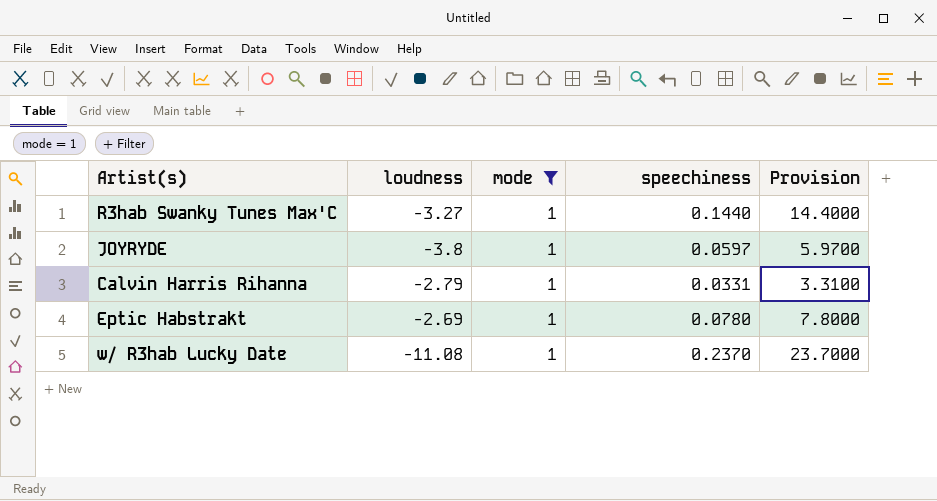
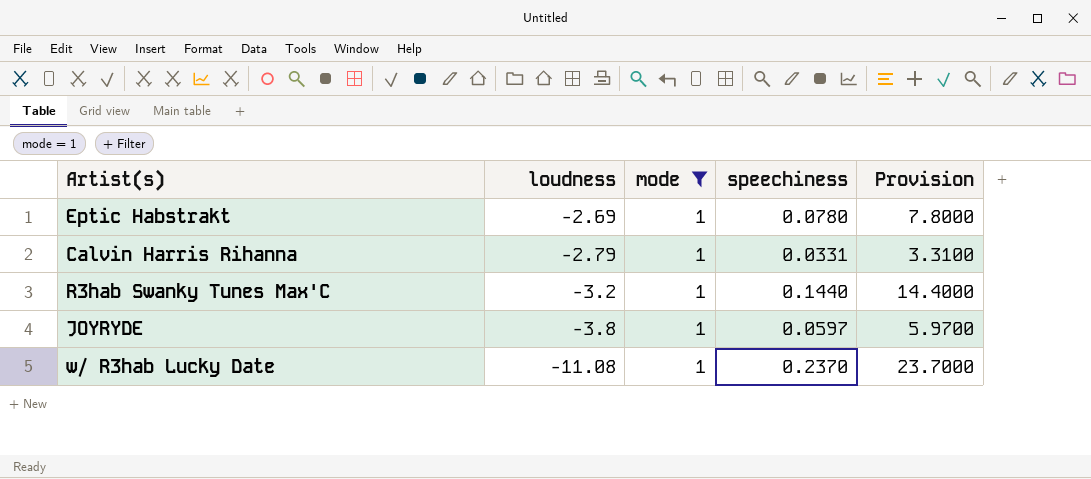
row order: none -> loudness descending
R3hab Swanky Tunes Max'C | loudness: -3.27 -> -3.2

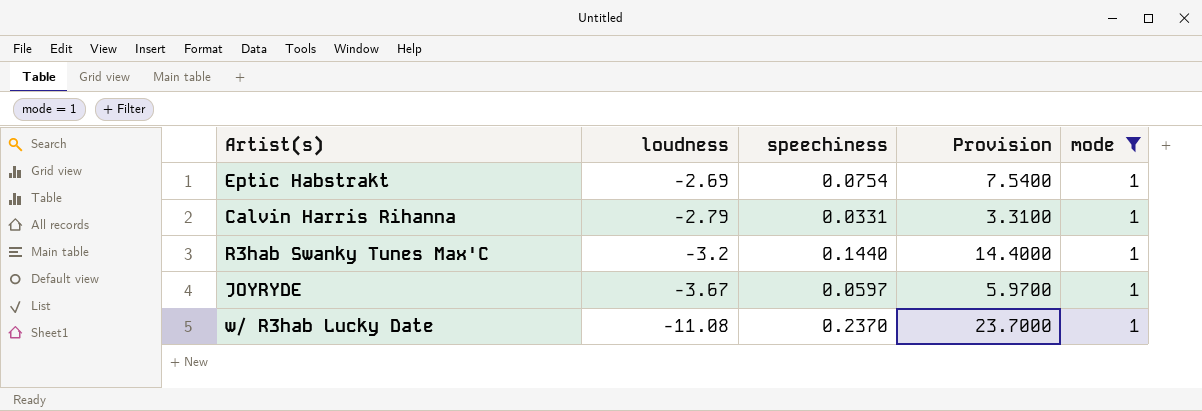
column mode | position: 3 -> 5
Eptic Habstrakt | speechiness: 0.0780 -> 0.0754
Eptic Habstrakt | Provision: 7.8000 -> 7.5400
JOYRYDE | loudness: -3.8 -> -3.67

